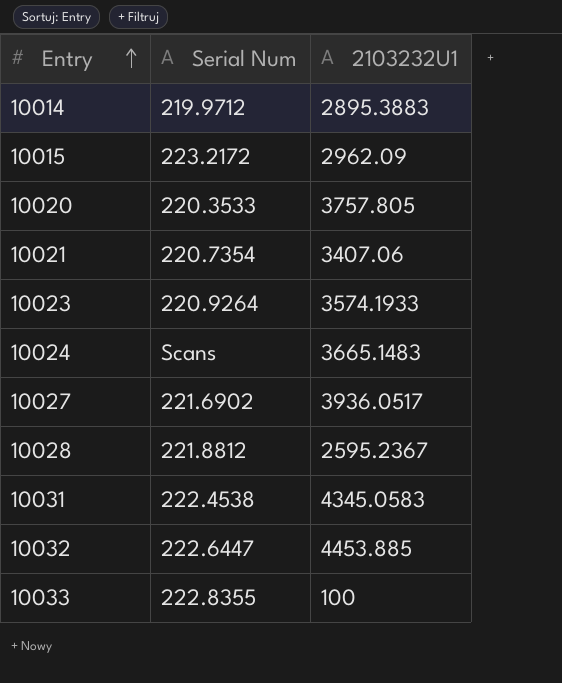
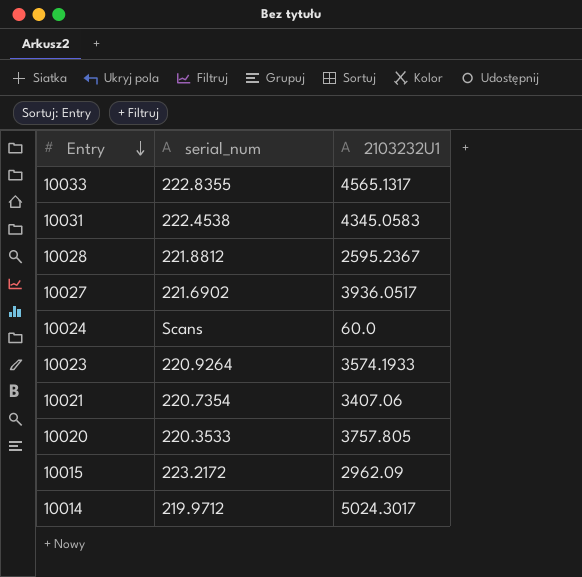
row order: Entry ascending -> Entry descending
column name: Serial Num -> serial_num
row 10032: 222.6447 | 4453.885 -> none
10033 | 2103232U1: 100 -> 4565.1317
10024 | 2103232U1: 3665.1483 -> 60.0
10014 | 2103232U1: 2895.3883 -> 5024.3017

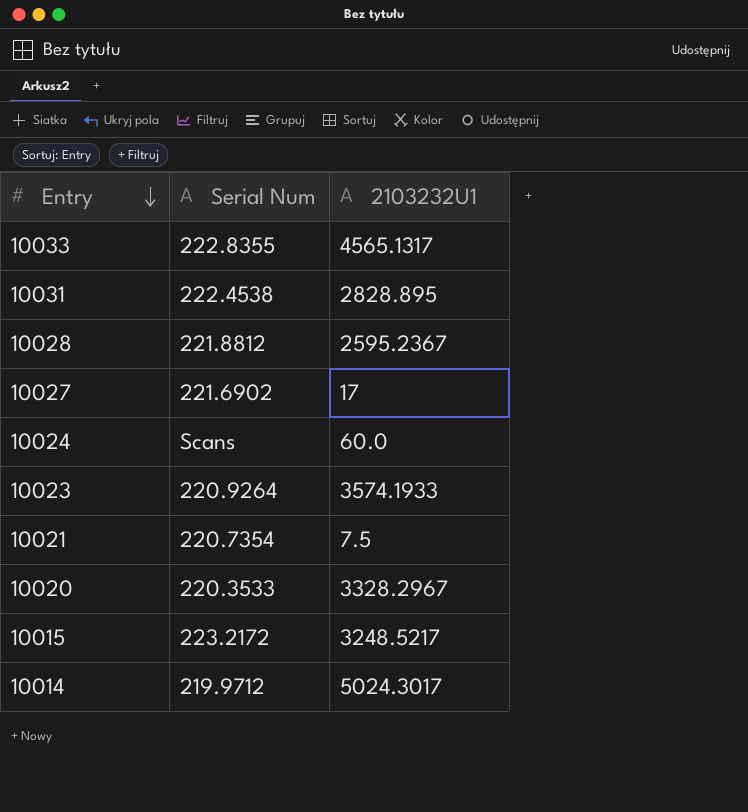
column name: serial_num -> Serial Num
10031 | 2103232U1: 4345.0583 -> 2828.895
10027 | 2103232U1: 3936.0517 -> 17
10021 | 2103232U1: 3407.06 -> 7.5
10020 | 2103232U1: 3757.805 -> 3328.2967
10015 | 2103232U1: 2962.09 -> 3248.5217

